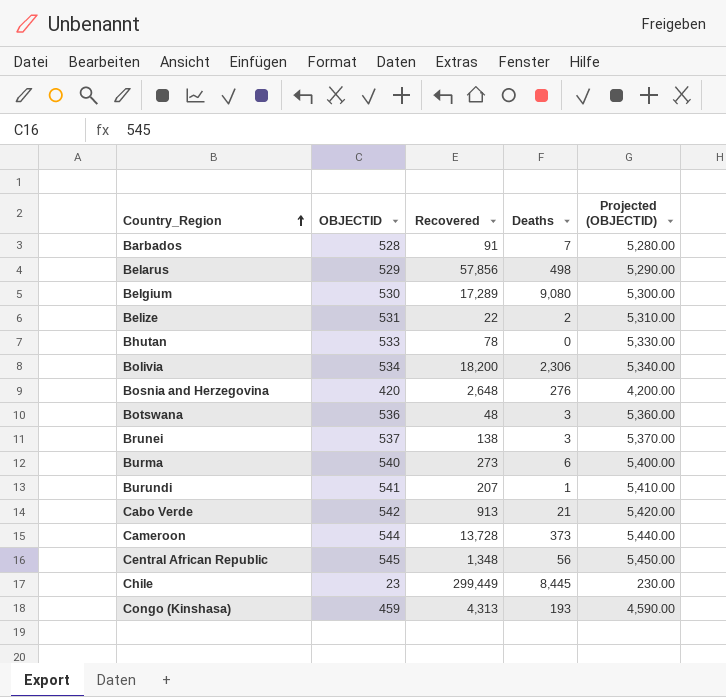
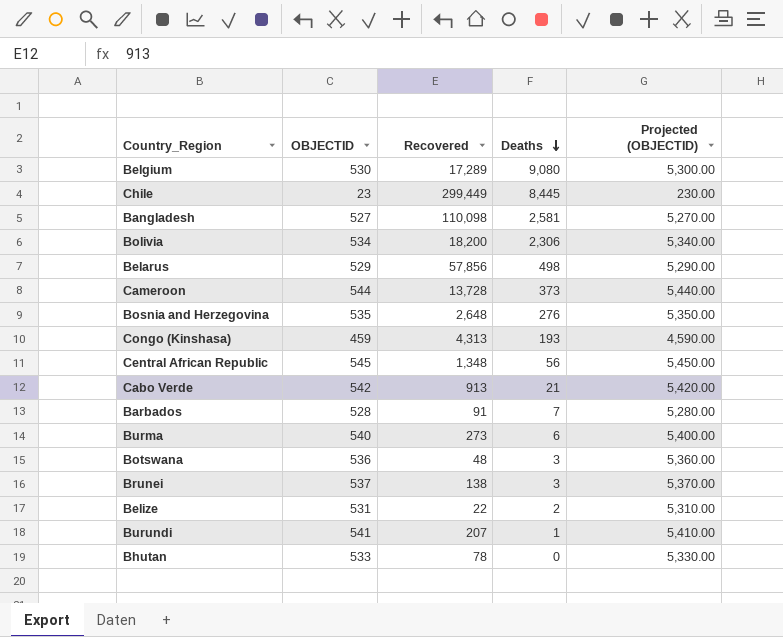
row order: Country_Region ascending -> Deaths descending
row Bangladesh: none -> 527 | 110,098 | 2,581 | 5,270.00
Bosnia and Herzegovina | OBJECTID: 420 -> 535
Bosnia and Herzegovina | Projected (OBJECTID): 4,200.00 -> 5,350.00

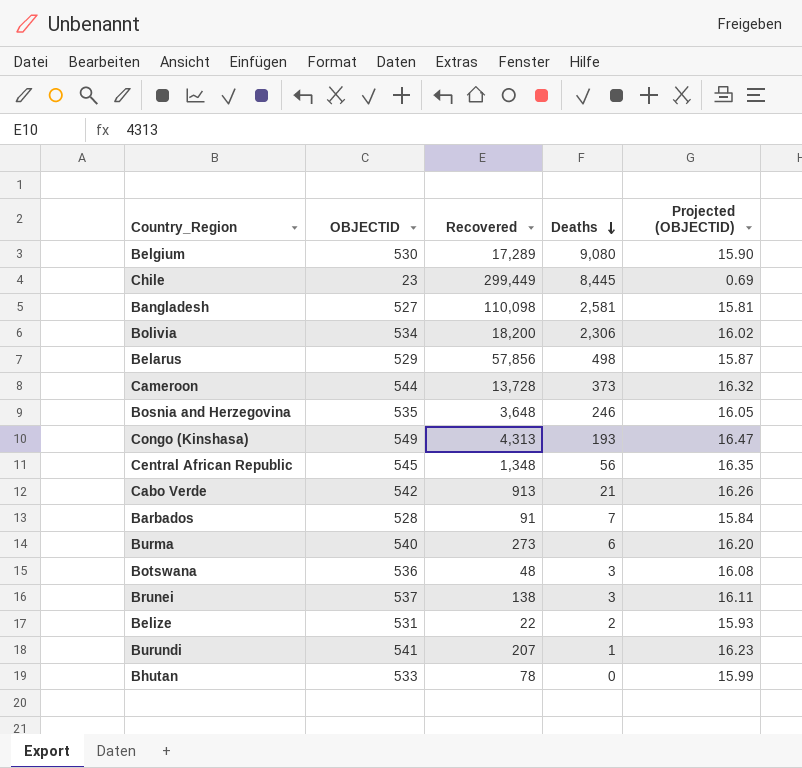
column Projected (OBJECTID) | formula: [OBJECTID] * 10 -> [OBJECTID] * 0.03
Bosnia and Herzegovina | Recovered: 2,648 -> 3,648
Bosnia and Herzegovina | Deaths: 276 -> 246
Congo (Kinshasa) | OBJECTID: 459 -> 549

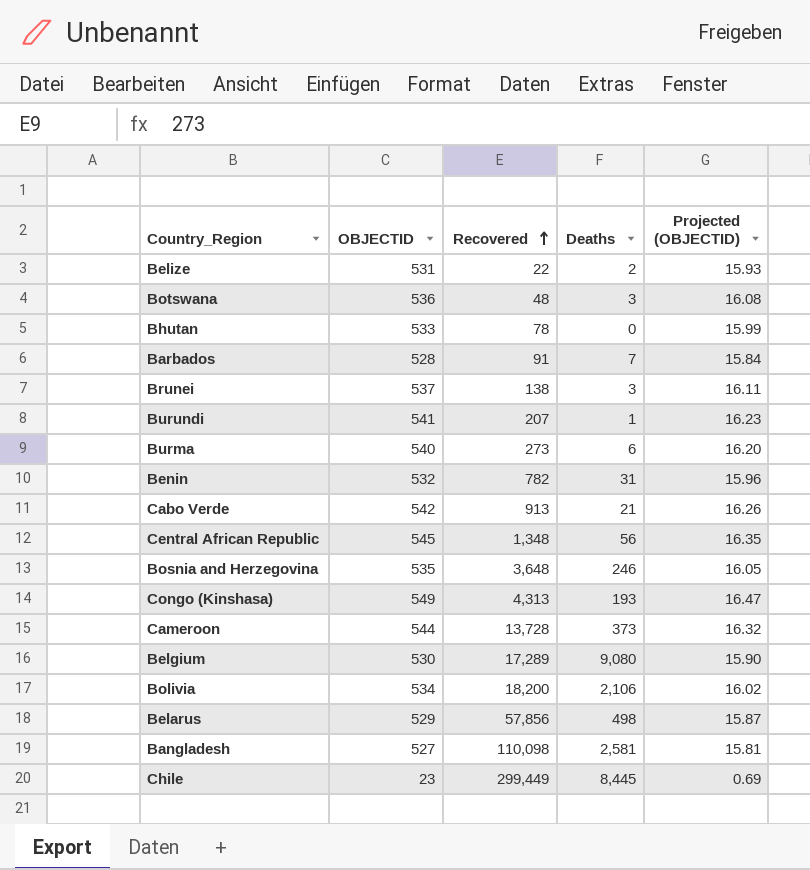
row order: Deaths descending -> Recovered ascending
row Benin: none -> 532 | 782 | 31 | 15.96
Bolivia | Deaths: 2,306 -> 2,106

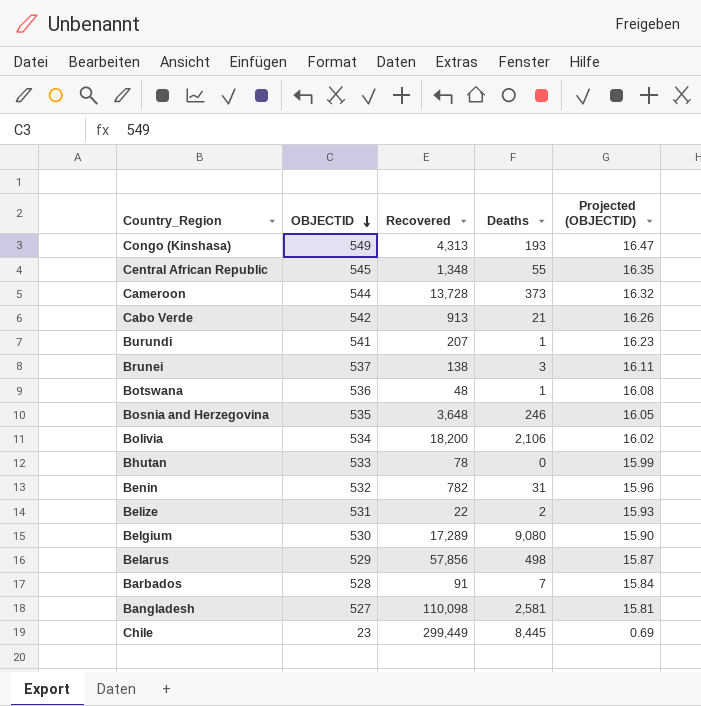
row order: Recovered ascending -> OBJECTID descending
row Burma: 540 | 273 | 6 | 16.20 -> none
Central African Republic | Deaths: 56 -> 55
Botswana | Deaths: 3 -> 1

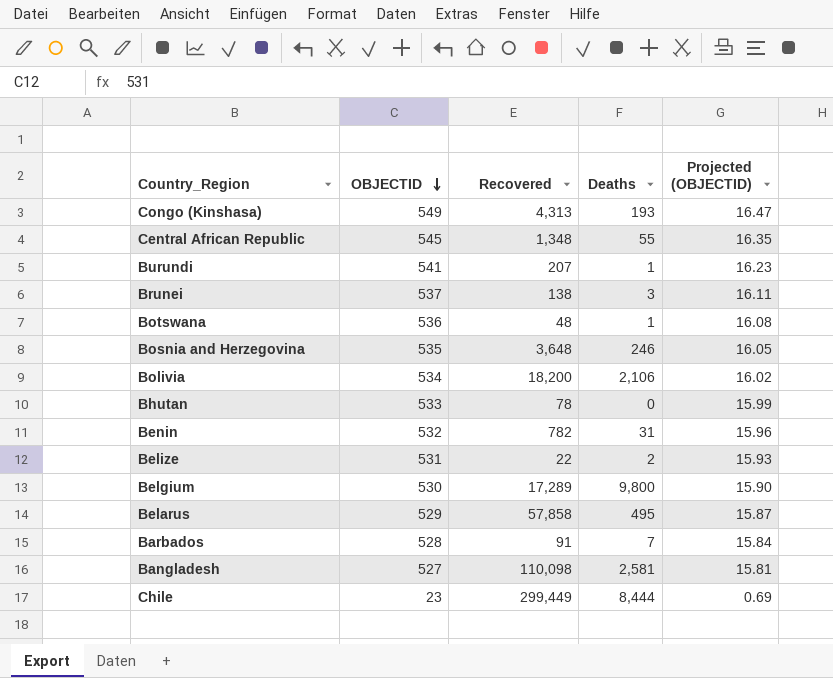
row Cameroon: 544 | 13,728 | 373 | 16.32 -> none
row Cabo Verde: 542 | 913 | 21 | 16.26 -> none
Belgium | Deaths: 9,080 -> 9,800
Belarus | Recovered: 57,856 -> 57,858
Belarus | Deaths: 498 -> 495
Chile | Deaths: 8,445 -> 8,444

